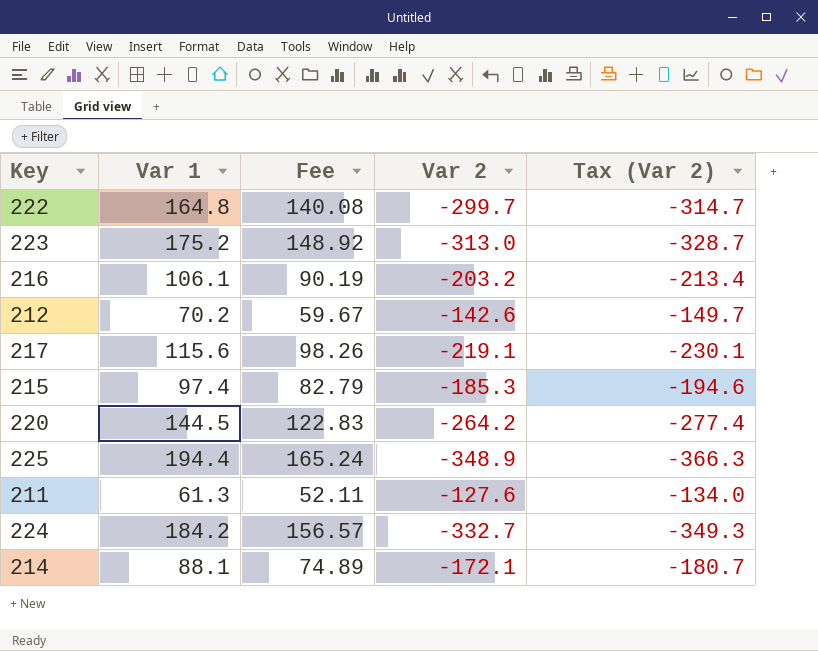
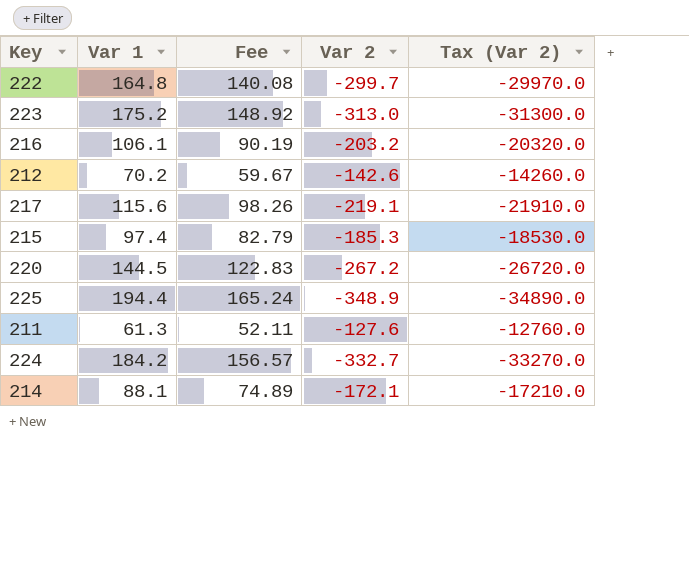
column Tax (Var 2) | formula: [Var 2] * 1.05 -> [Var 2] * 100
220 | Var 2: -264.2 -> -267.2

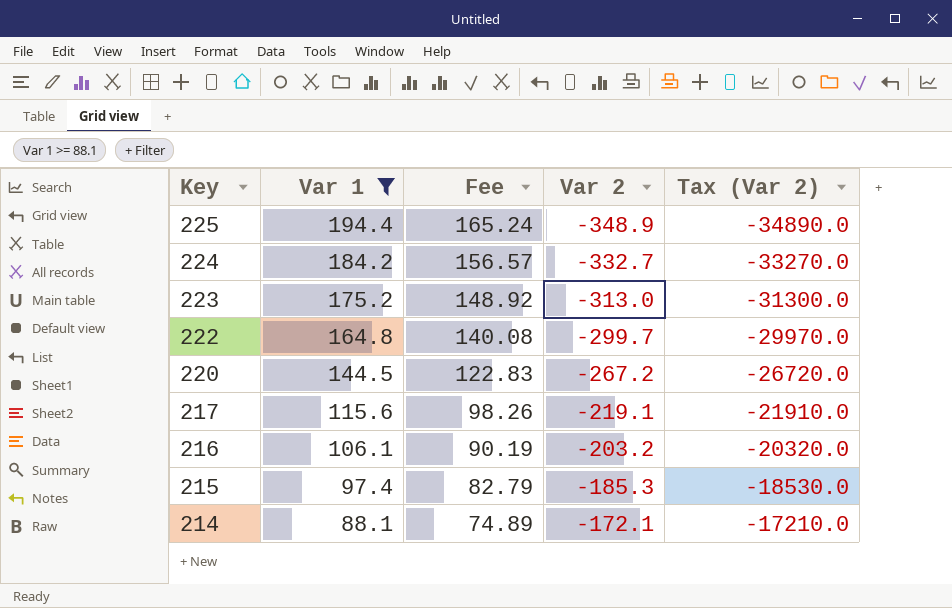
filter: none -> Var 1 >= 88.1
row order: none -> Key descending

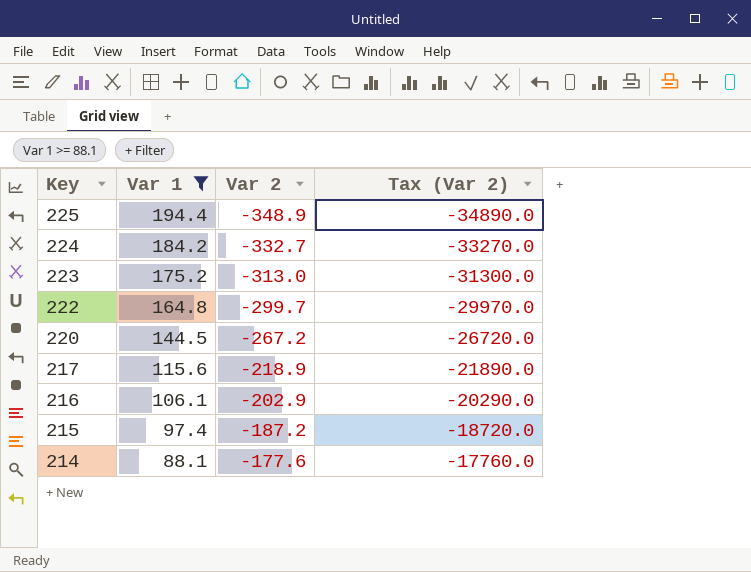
column Fee | formula: [Var 1] * 0.85 -> none
217 | Var 2: -219.1 -> -218.9
217 | Tax (Var 2): -21910.0 -> -21890.0
216 | Var 2: -203.2 -> -202.9
216 | Tax (Var 2): -20320.0 -> -20290.0
215 | Var 2: -185.3 -> -187.2
215 | Tax (Var 2): -18530.0 -> -18720.0
214 | Var 2: -172.1 -> -177.6
214 | Tax (Var 2): -17210.0 -> -17760.0

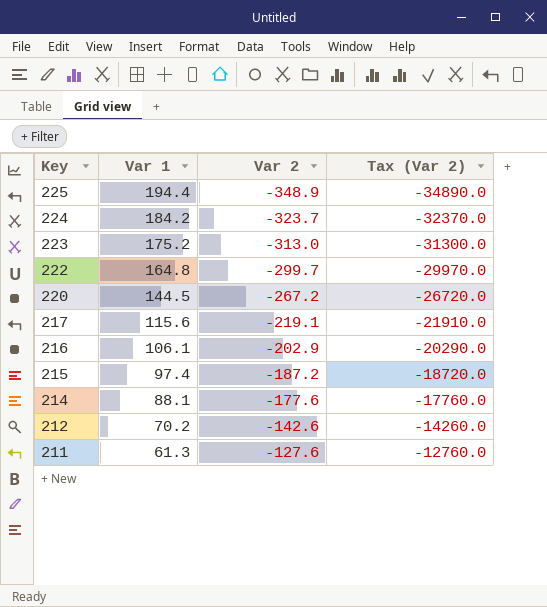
filter: Var 1 >= 88.1 -> none
224 | Var 2: -332.7 -> -323.7
224 | Tax (Var 2): -33270.0 -> -32370.0
217 | Var 2: -218.9 -> -219.1
217 | Tax (Var 2): -21890.0 -> -21910.0

